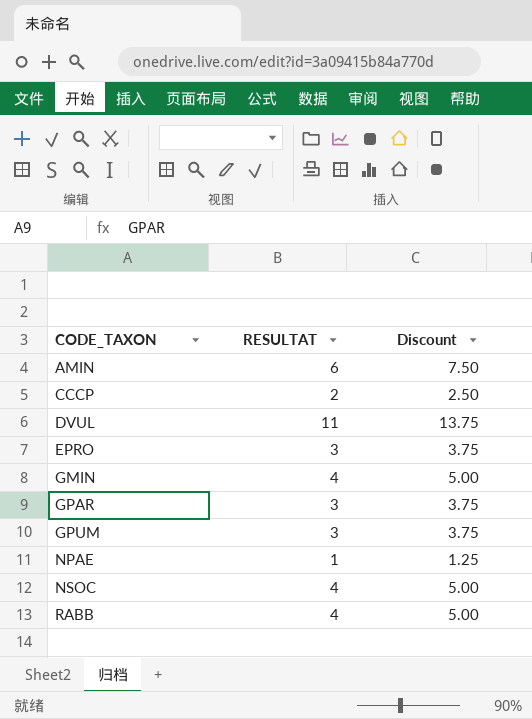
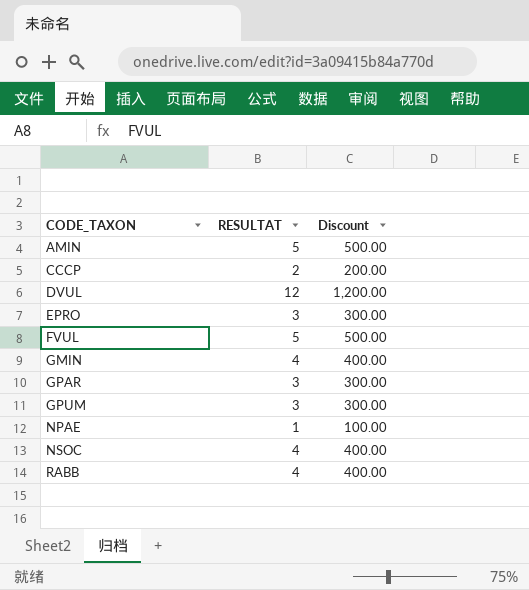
column Discount | formula: [RESULTAT] * 1.25 -> [RESULTAT] * 100
AMIN | RESULTAT: 6 -> 5
DVUL | RESULTAT: 11 -> 12
row FVUL: none -> 5 | 500.00

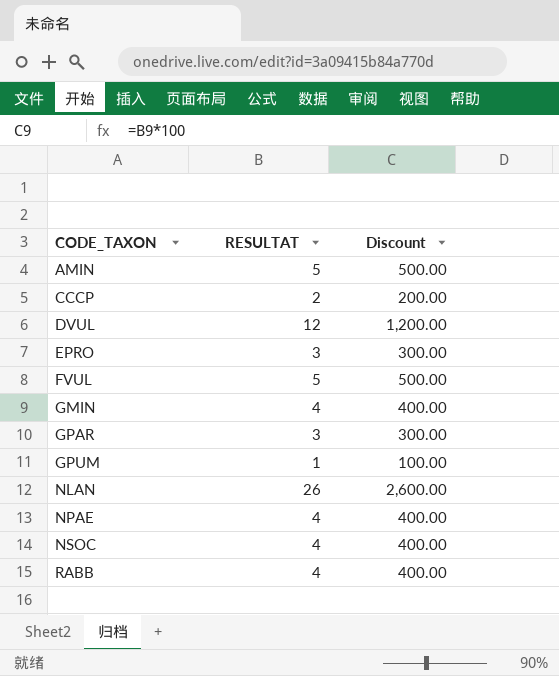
GPUM | RESULTAT: 3 -> 1
GPUM | Discount: 300.00 -> 100.00
row NLAN: none -> 26 | 2,600.00
NPAE | RESULTAT: 1 -> 4
NPAE | Discount: 100.00 -> 400.00

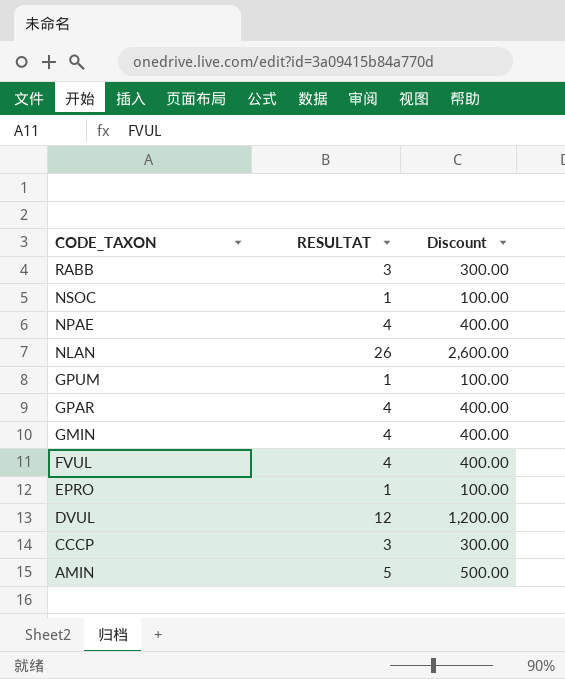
row order: CODE_TAXON ascending -> CODE_TAXON descending
RABB | RESULTAT: 4 -> 3
RABB | Discount: 400.00 -> 300.00
NSOC | RESULTAT: 4 -> 1
NSOC | Discount: 400.00 -> 100.00
GPAR | RESULTAT: 3 -> 4
GPAR | Discount: 300.00 -> 400.00
FVUL | RESULTAT: 5 -> 4
FVUL | Discount: 500.00 -> 400.00
EPRO | RESULTAT: 3 -> 1
EPRO | Discount: 300.00 -> 100.00
CCCP | RESULTAT: 2 -> 3
CCCP | Discount: 200.00 -> 300.00

